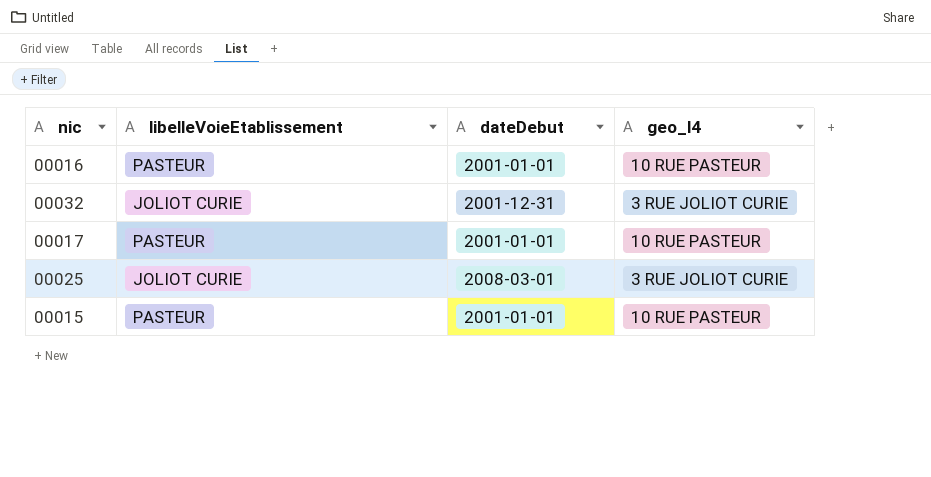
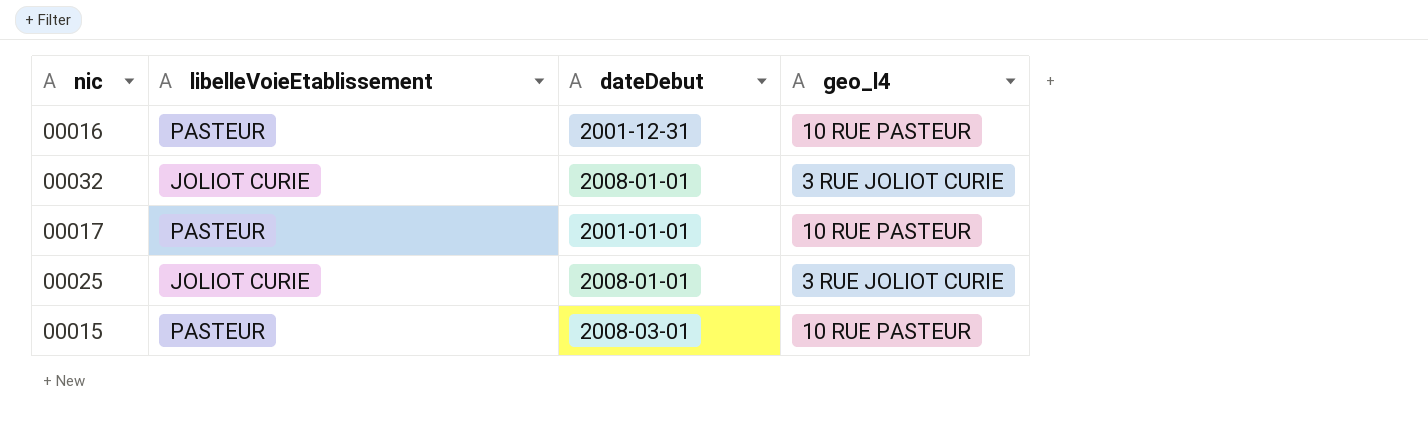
00016 | dateDebut: 2001-01-01 -> 2001-12-31
00032 | dateDebut: 2001-12-31 -> 2008-01-01
00025 | dateDebut: 2008-03-01 -> 2008-01-01
00015 | dateDebut: 2001-01-01 -> 2008-03-01

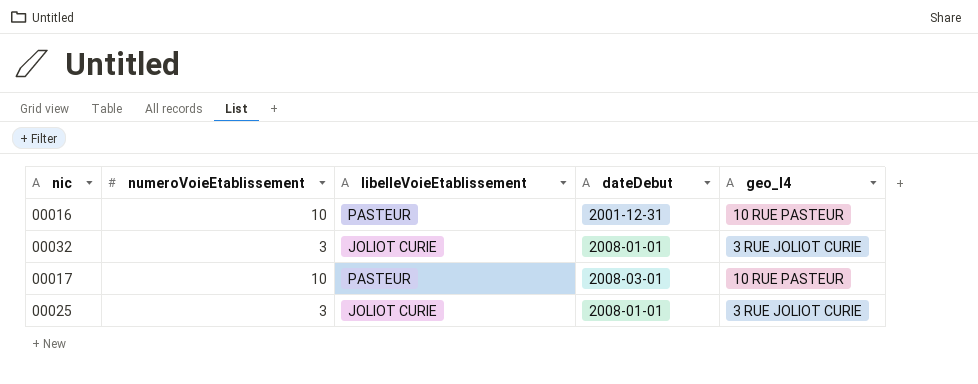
column numeroVoieEtablissement | position: none -> 2
row 00015: PASTEUR | 2008-03-01 | 10 RUE PASTEUR -> none
00017 | dateDebut: 2001-01-01 -> 2008-03-01

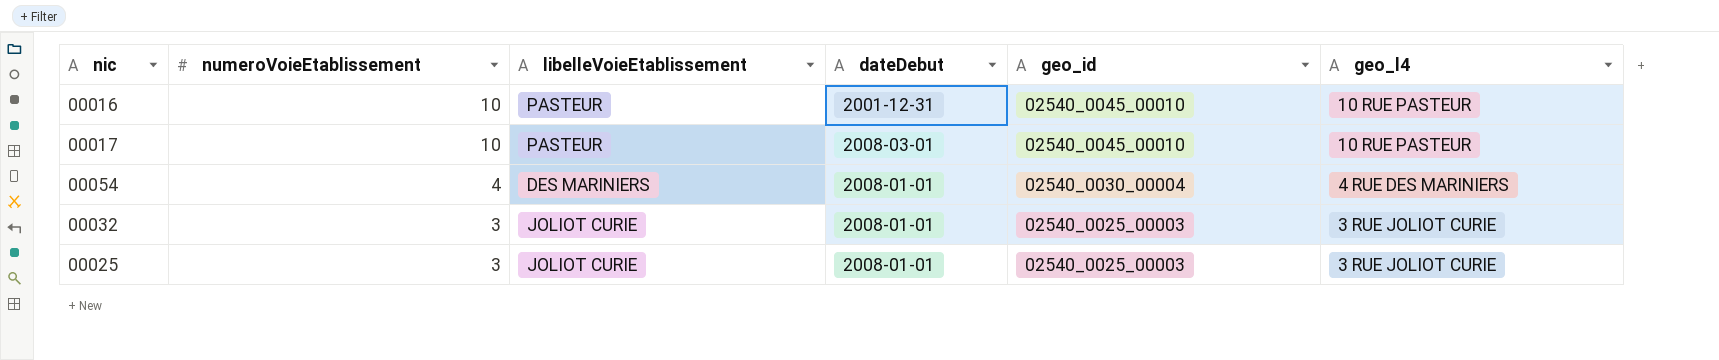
row order: none -> numeroVoieEtablissement descending
column geo_id | position: none -> 5
row 00054: none -> 4 | DES MARINIERS | 2008-01-01 | 02540_0030_00004 | 4 RUE DES MARINIERS

